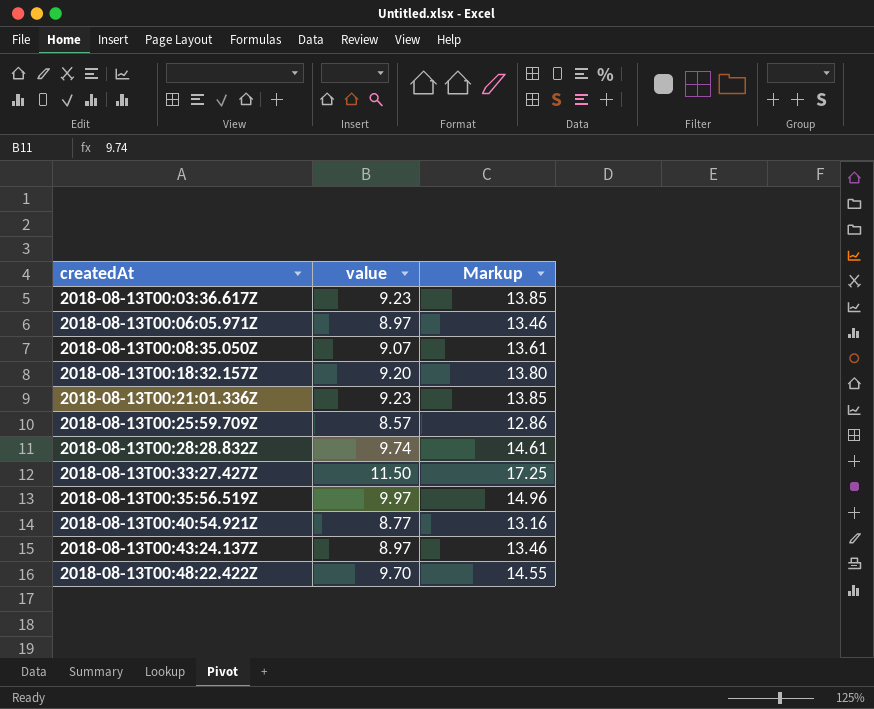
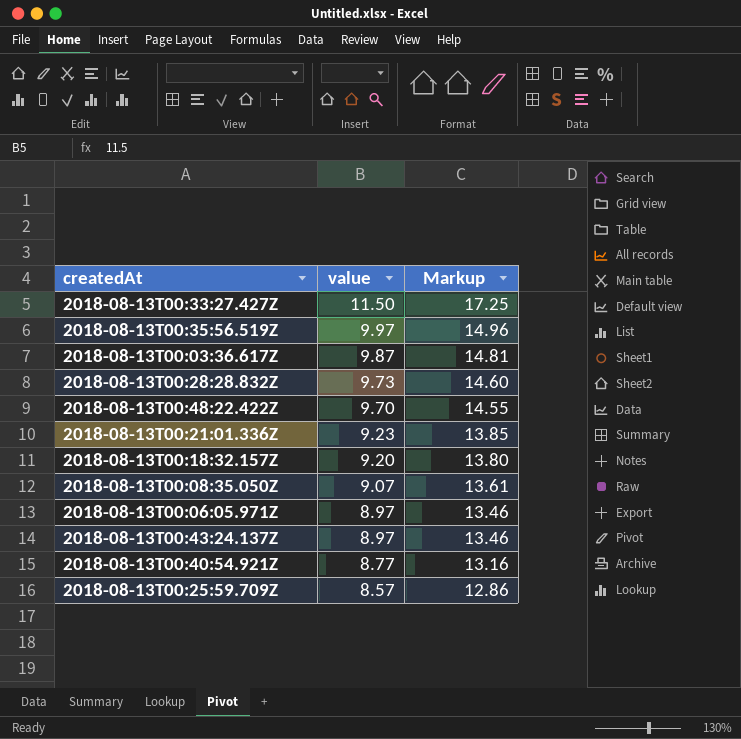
row order: createdAt ascending -> value descending
2018-08-13T00:03:36.617Z | value: 9.23 -> 9.87
2018-08-13T00:03:36.617Z | Markup: 13.85 -> 14.81
2018-08-13T00:28:28.832Z | value: 9.74 -> 9.73
2018-08-13T00:28:28.832Z | Markup: 14.61 -> 14.60

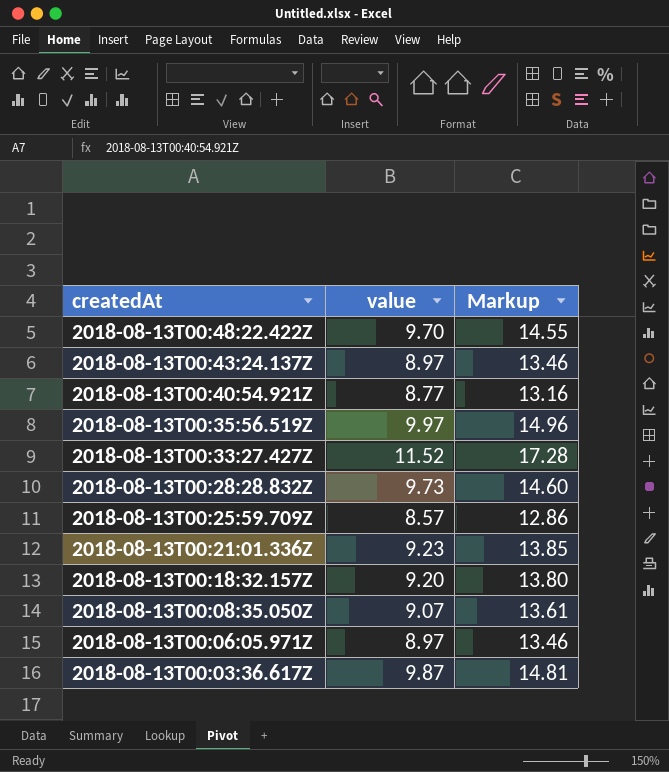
row order: value descending -> createdAt descending
2018-08-13T00:33:27.427Z | value: 11.50 -> 11.52
2018-08-13T00:33:27.427Z | Markup: 17.25 -> 17.28

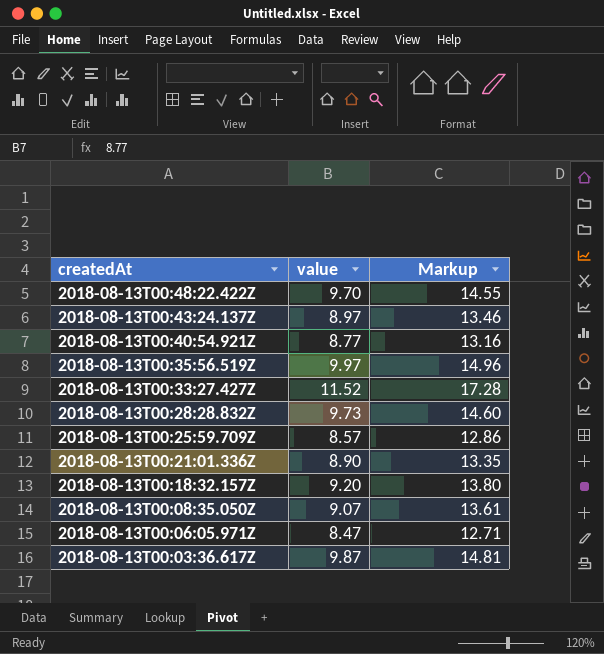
2018-08-13T00:21:01.336Z | value: 9.23 -> 8.90
2018-08-13T00:21:01.336Z | Markup: 13.85 -> 13.35
2018-08-13T00:06:05.971Z | value: 8.97 -> 8.47
2018-08-13T00:06:05.971Z | Markup: 13.46 -> 12.71

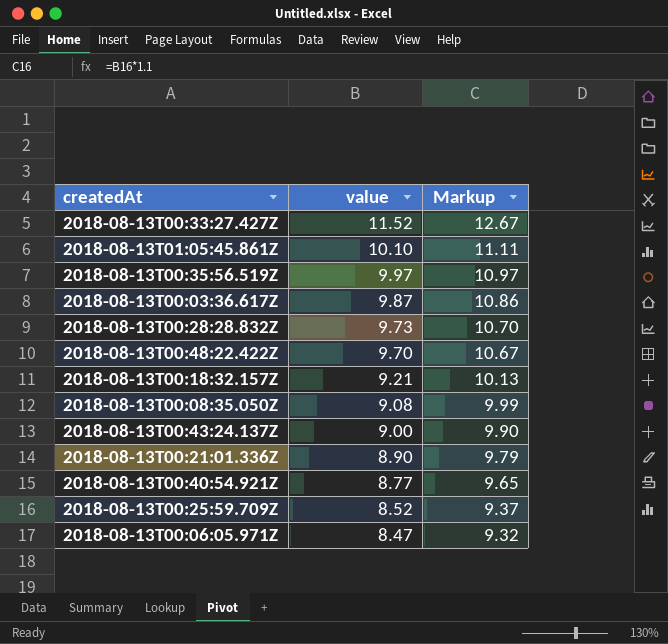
row order: createdAt descending -> value descending
column Markup | formula: [value] * 1.5 -> [value] * 1.1
row 2018-08-13T01:05:45.861Z: none -> 10.10 | 11.11
2018-08-13T00:18:32.157Z | value: 9.20 -> 9.21
2018-08-13T00:08:35.050Z | value: 9.07 -> 9.08
2018-08-13T00:43:24.137Z | value: 8.97 -> 9.00
2018-08-13T00:25:59.709Z | value: 8.57 -> 8.52

